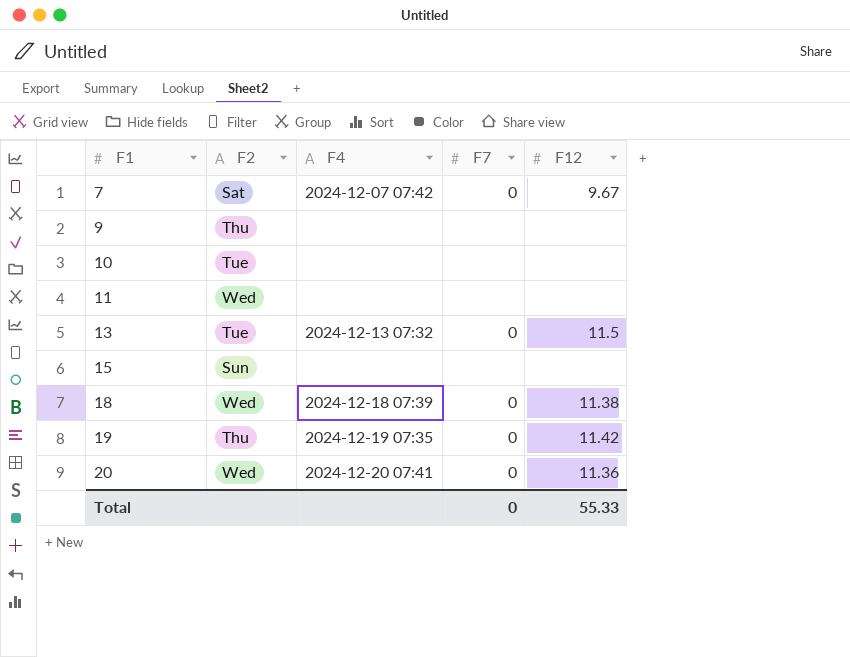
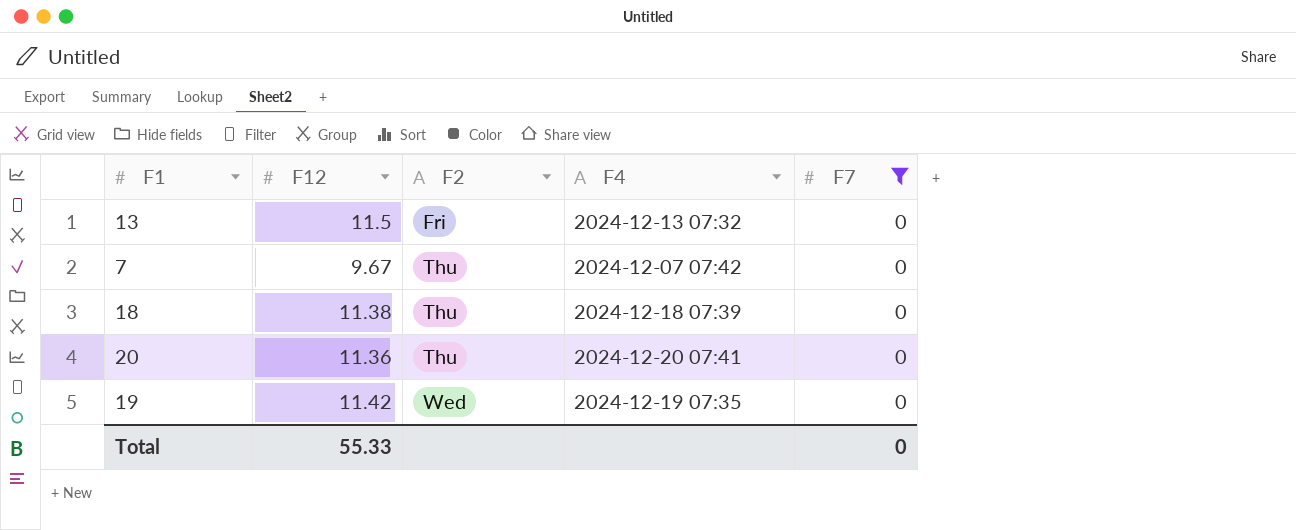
filter: none -> F7 = 0
row order: F1 ascending -> F2 ascending
column F12 | position: 5 -> 2
13 | F2: Tue -> Fri
7 | F2: Sat -> Thu
18 | F2: Wed -> Thu
20 | F2: Wed -> Thu
19 | F2: Thu -> Wed

